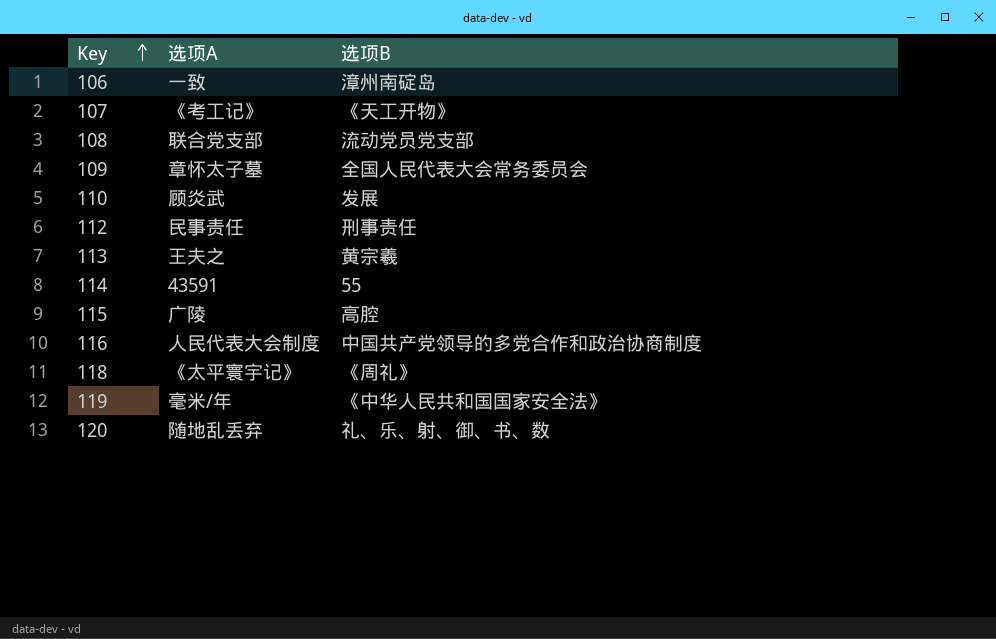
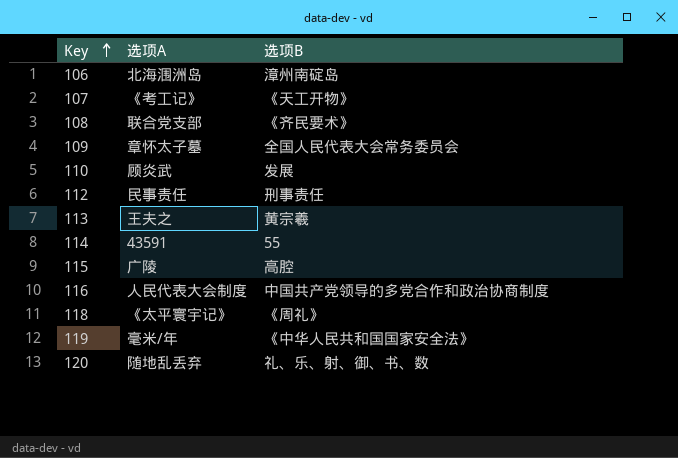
106 | 选项A: 一致 -> 北海涠洲岛
108 | 选项B: 流动党员党支部 -> 《齐民要术》

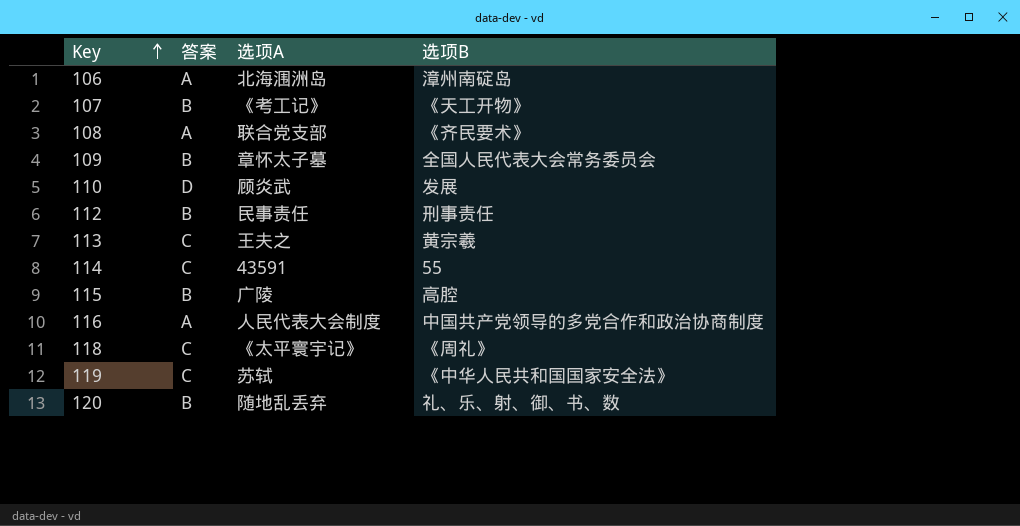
column 答案 | position: none -> 2
119 | 选项A: 毫米/年 -> 苏轼

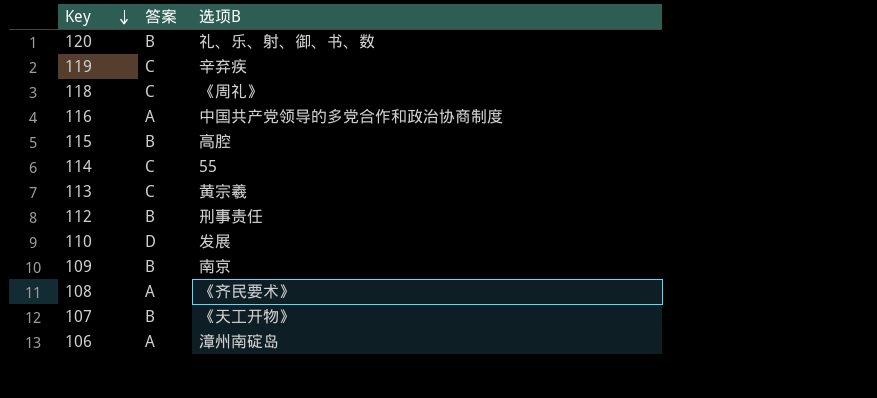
row order: Key ascending -> Key descending
column 选项A | position: 3 -> none
119 | 选项B: 《中华人民共和国国家安全法》 -> 辛弃疾
109 | 选项B: 全国人民代表大会常务委员会 -> 南京

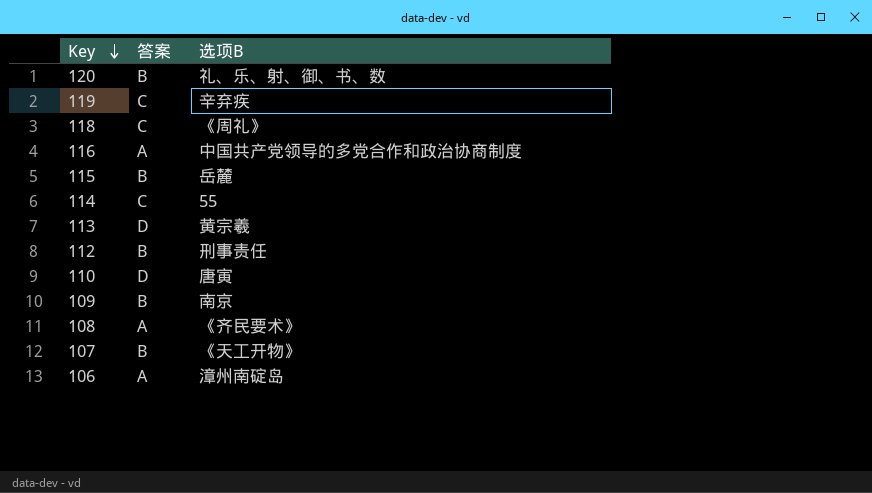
115 | 选项B: 高腔 -> 岳麓
113 | 答案: C -> D
110 | 选项B: 发展 -> 唐寅

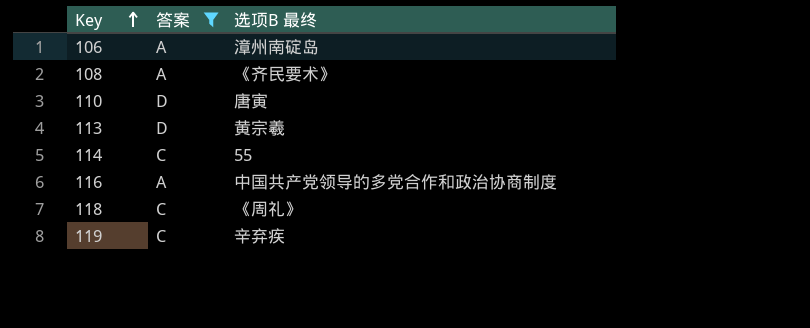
filter: none -> 答案 != B
row order: Key descending -> Key ascending
column name: 选项B -> 选项B 最终

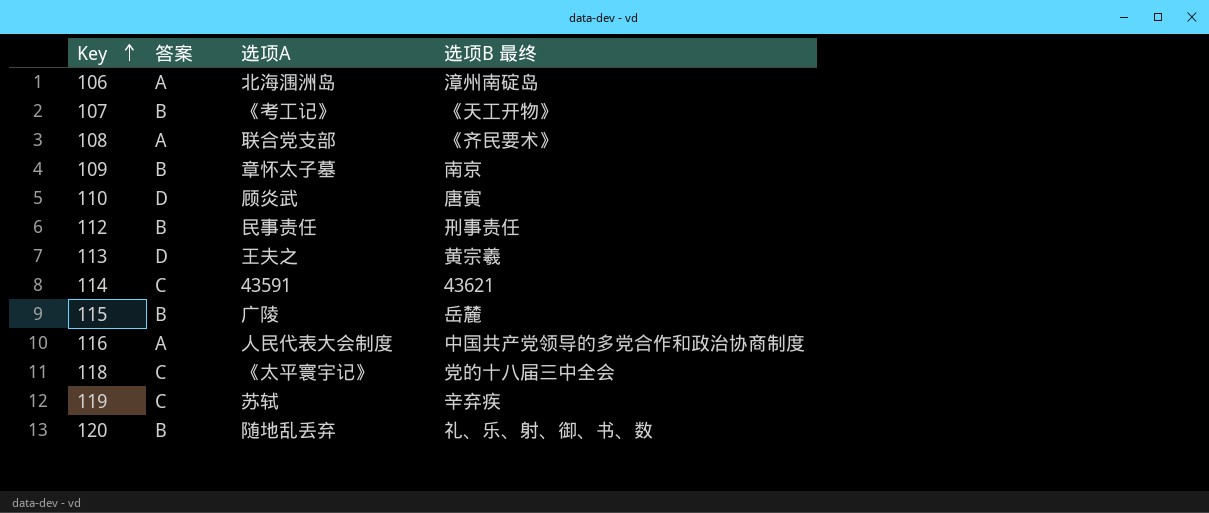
filter: 答案 != B -> none
column 选项A | position: none -> 3
114 | 选项B 最终: 55 -> 43621
118 | 选项B 最终: 《周礼》 -> 党的十八届三中全会

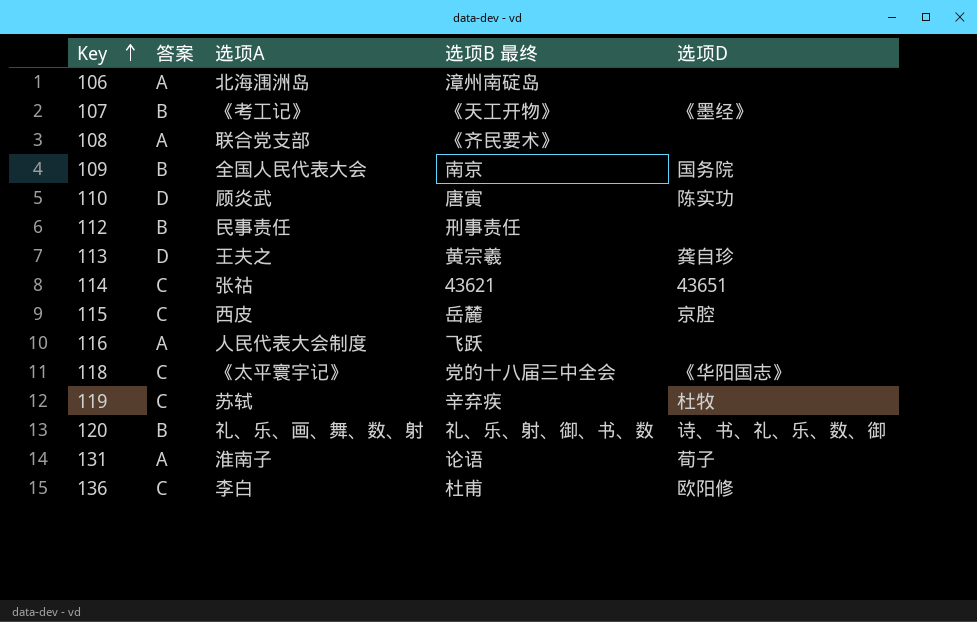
column 选项D | position: none -> 5
109 | 选项A: 章怀太子墓 -> 全国人民代表大会
114 | 选项A: 43591 -> 张祜
115 | 答案: B -> C
115 | 选项A: 广陵 -> 西皮
116 | 选项B 最终: 中国共产党领导的多党合作和政治协商制度 -> 飞跃
120 | 选项A: 随地乱丢弃 -> 礼、乐、画、舞、数、射
row 131: none -> A | 淮南子 | 论语 | 荀子
row 136: none -> C | 李白 | 杜甫 | 欧阳修

